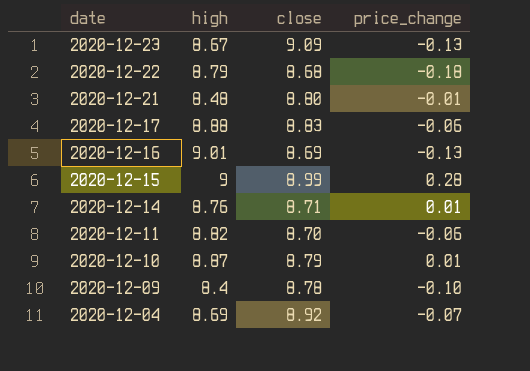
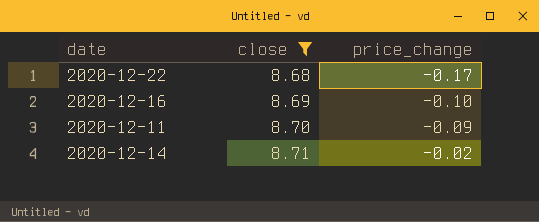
filter: none -> close <= 8.71
row order: date descending -> close ascending
column high | position: 2 -> none
2020-12-22 | price_change: -0.18 -> -0.17
2020-12-16 | price_change: -0.13 -> -0.10
2020-12-11 | price_change: -0.06 -> -0.09
2020-12-14 | price_change: 0.01 -> -0.02

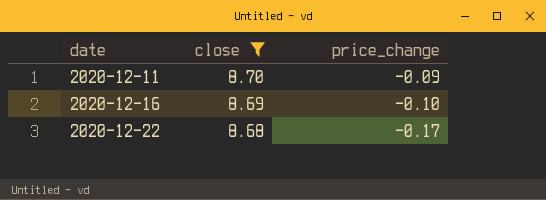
row order: close ascending -> date ascending
row 2020-12-14: 8.71 | -0.02 -> none

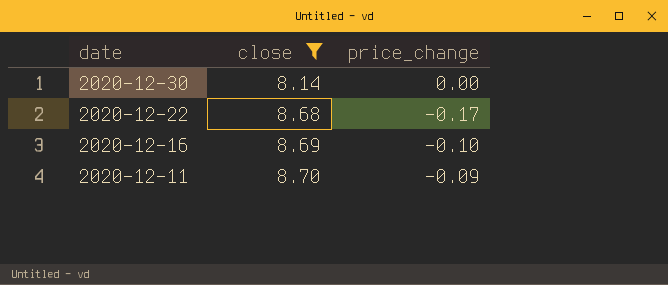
row order: date ascending -> date descending
row 2020-12-30: none -> 8.14 | 0.00

